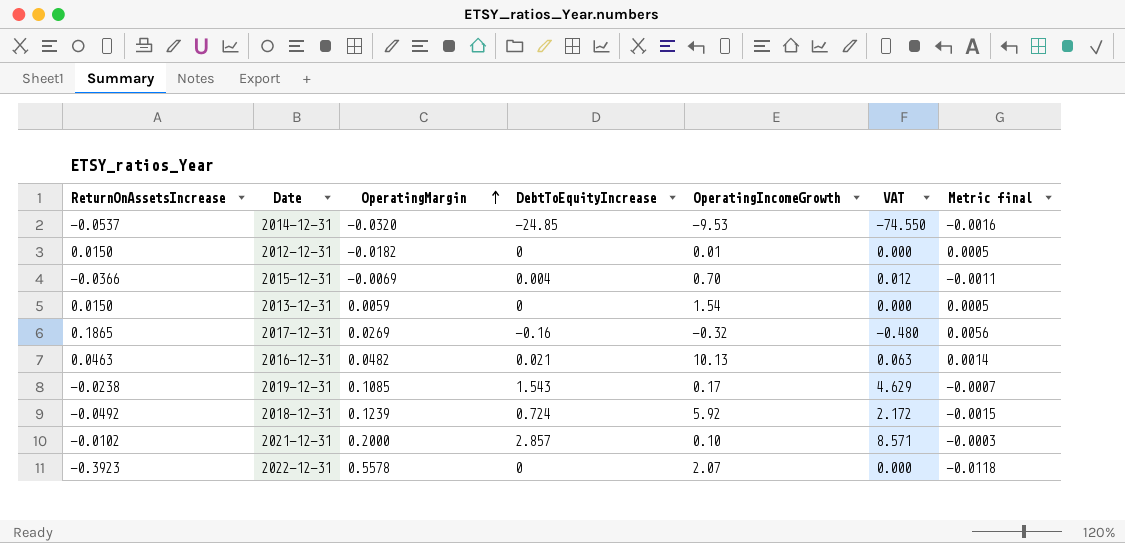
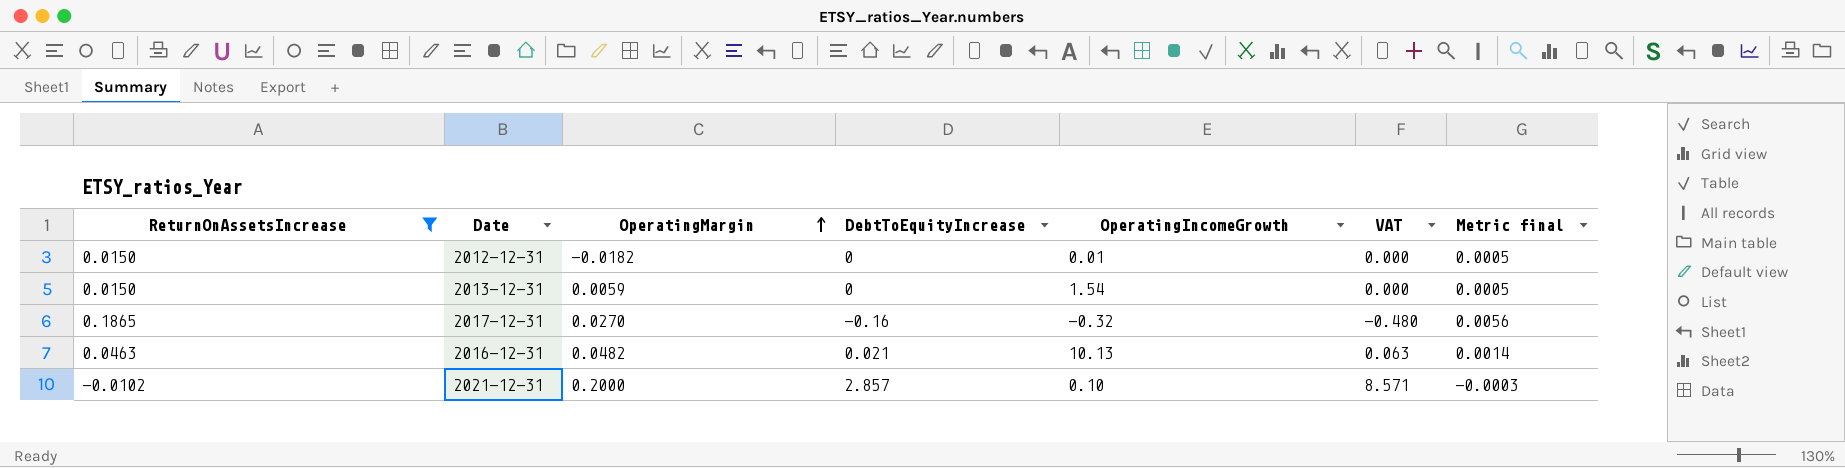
filter: none -> ReturnOnAssetsIncrease >= -0.0102
2017-12-31 | OperatingMargin: 0.0269 -> 0.0270

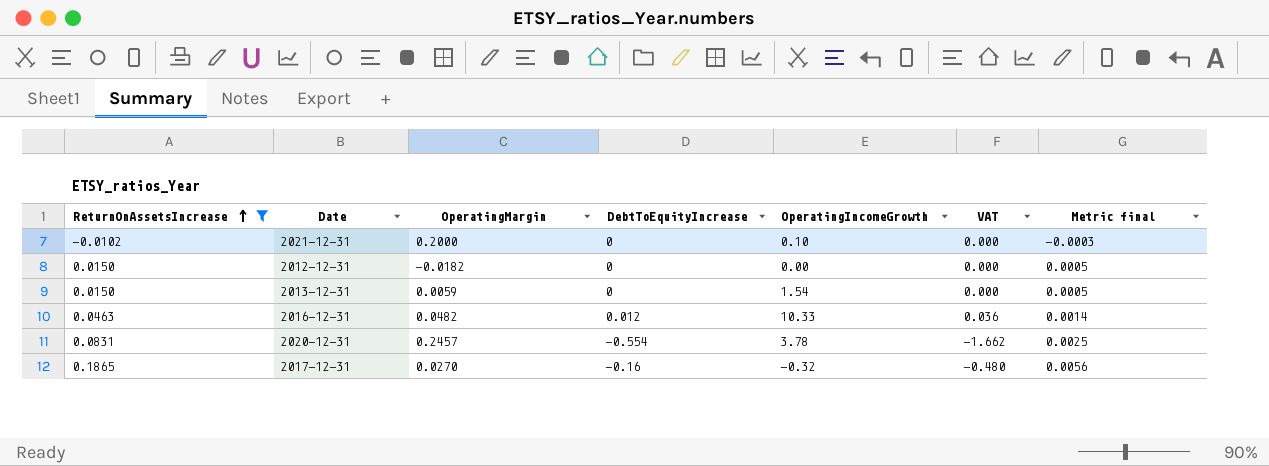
row order: OperatingMargin ascending -> ReturnOnAssetsIncrease ascending
2021-12-31 | DebtToEquityIncrease: 2.857 -> 0
2021-12-31 | VAT: 8.571 -> 0.000
2012-12-31 | OperatingIncomeGrowth: 0.01 -> 0.00
2016-12-31 | DebtToEquityIncrease: 0.021 -> 0.012
2016-12-31 | OperatingIncomeGrowth: 10.13 -> 10.33
2016-12-31 | VAT: 0.063 -> 0.036
row 2020-12-31: none -> 0.0831 | 0.2457 | -0.554 | 3.78 | -1.662 | 0.0025

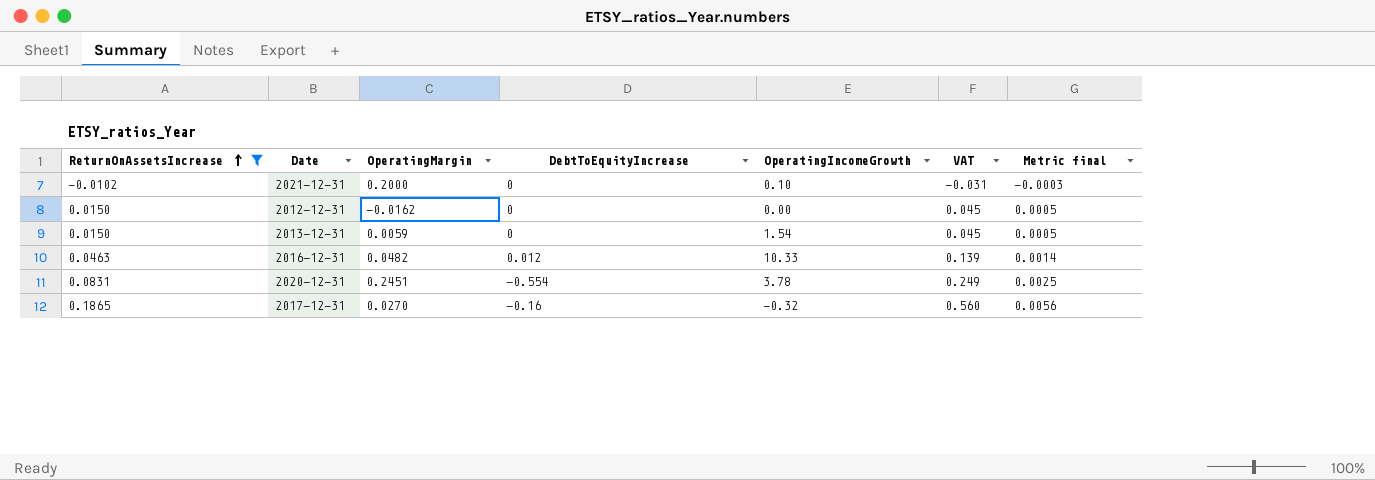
column VAT | formula: [DebtToEquityIncrease] * 3 -> [ReturnOnAssetsIncrease] * 3
2012-12-31 | OperatingMargin: -0.0182 -> -0.0162
2020-12-31 | OperatingMargin: 0.2457 -> 0.2451

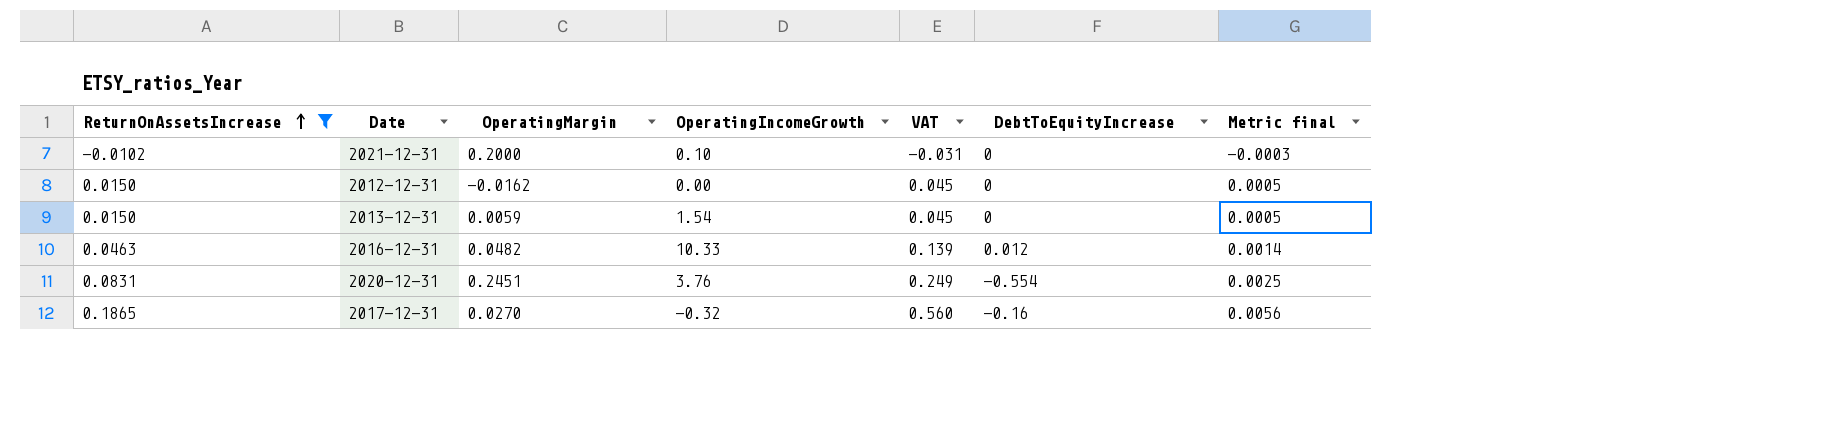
column DebtToEquityIncrease | position: 4 -> 6
2020-12-31 | OperatingIncomeGrowth: 3.78 -> 3.76

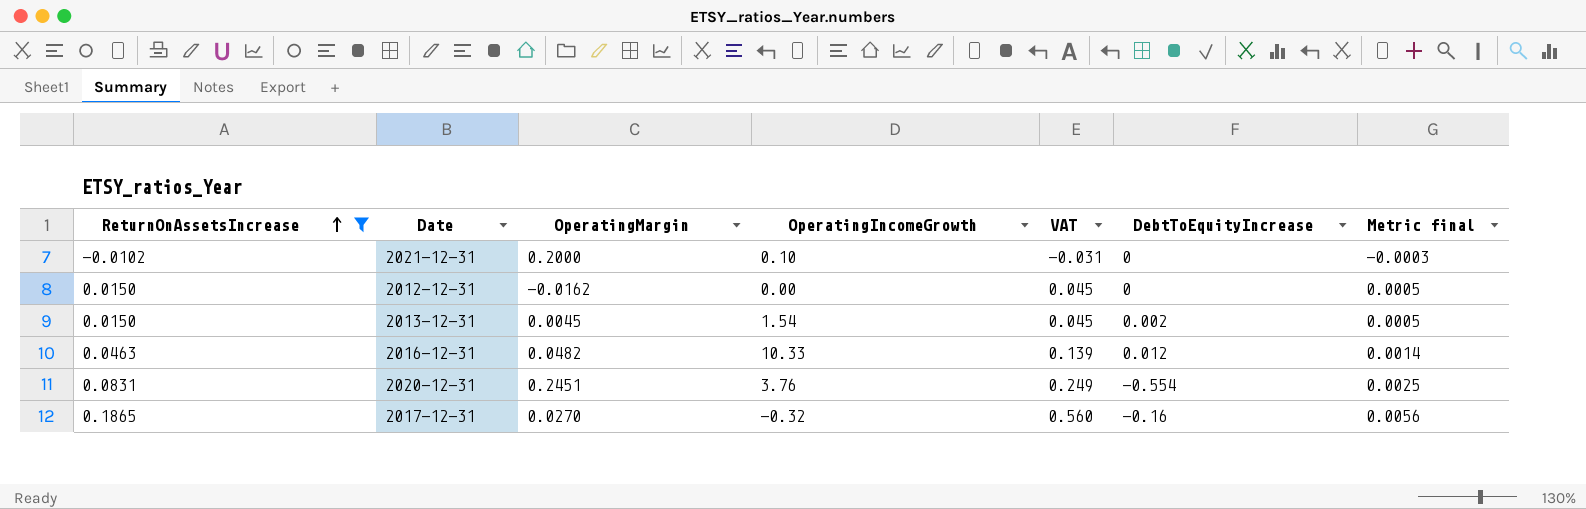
2013-12-31 | OperatingMargin: 0.0059 -> 0.0045
2013-12-31 | DebtToEquityIncrease: 0 -> 0.002

